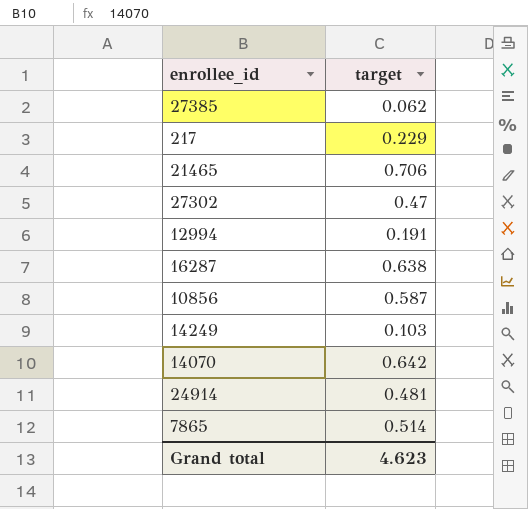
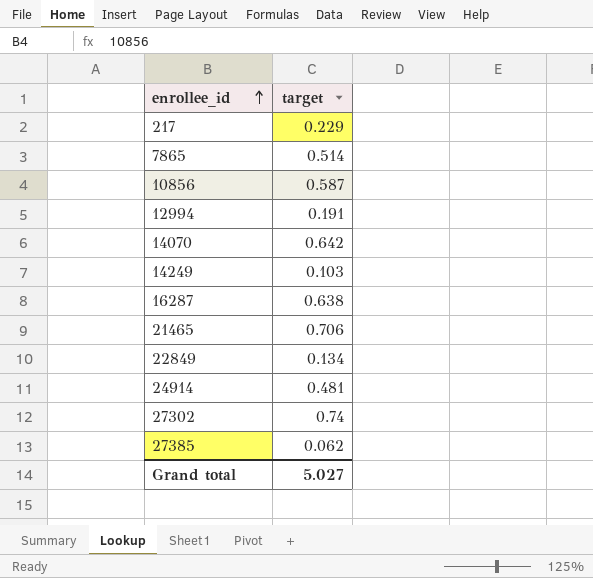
row order: none -> enrollee_id ascending
row 22849: none -> 0.134
27302 | target: 0.47 -> 0.74
Grand total | target: 4.623 -> 5.027

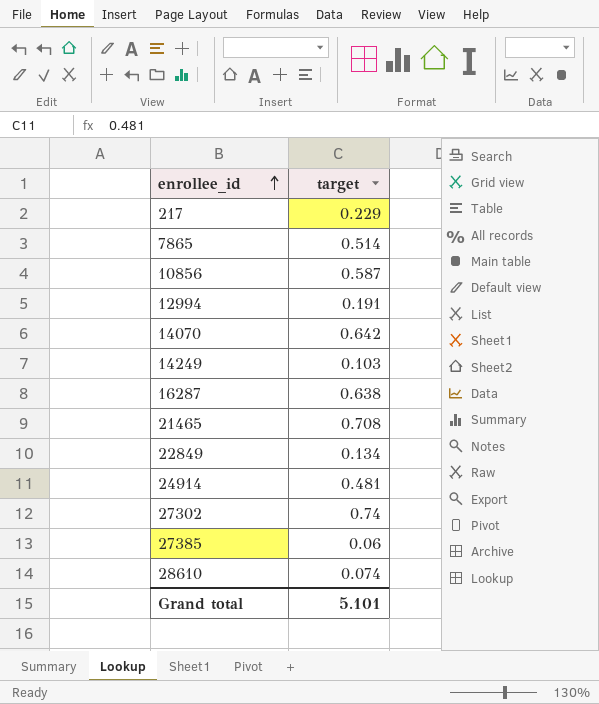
21465 | target: 0.706 -> 0.708
27385 | target: 0.062 -> 0.06
row 28610: none -> 0.074
Grand total | target: 5.027 -> 5.101

